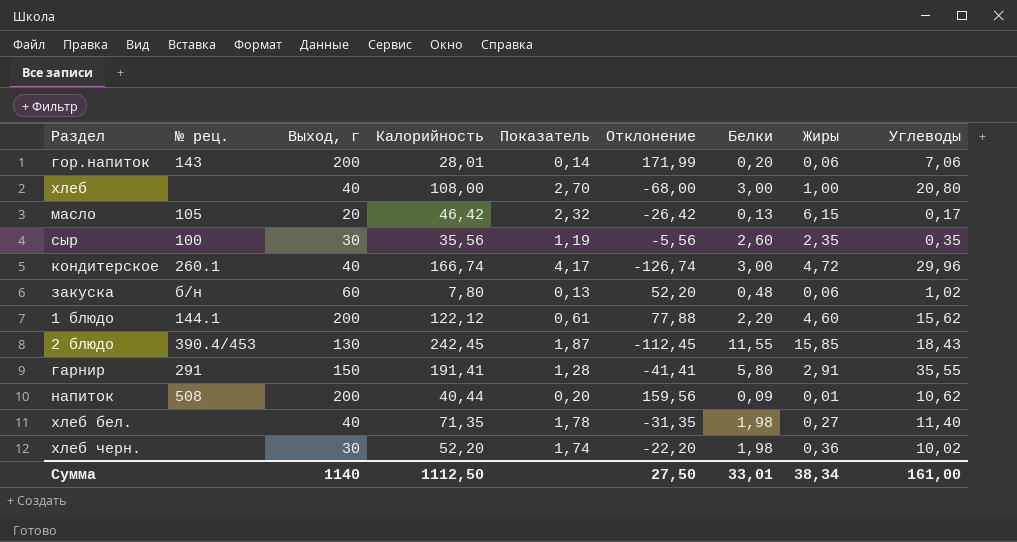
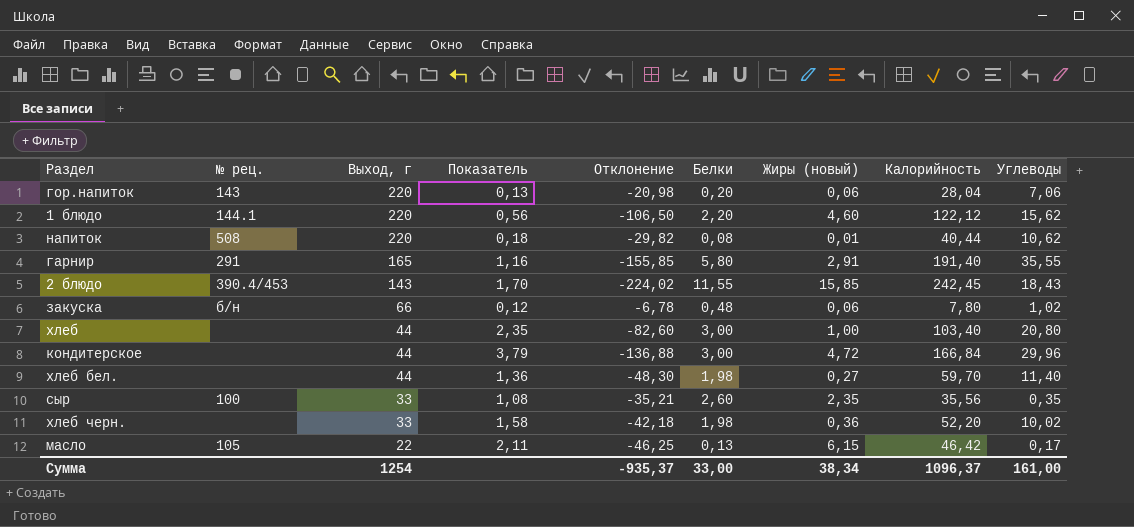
row order: none -> Выход, г descending
column Отклонение | formula: [Выход, г] - [Калорийность] -> [Углеводы] - [Калорийность]
column name: Жиры -> Жиры (новый)
column Калорийность | position: 4 -> 8
гор.напиток | Выход, г: 200 -> 220
гор.напиток | Показатель: 0,14 -> 0,13
гор.напиток | Калорийность: 28,01 -> 28,04
1 блюдо | Выход, г: 200 -> 220
1 блюдо | Показатель: 0,61 -> 0,56
напиток | Выход, г: 200 -> 220
напиток | Показатель: 0,20 -> 0,18
напиток | Белки: 0,09 -> 0,08
гарнир | Выход, г: 150 -> 165
гарнир | Показатель: 1,28 -> 1,16
гарнир | Калорийность: 191,41 -> 191,40
2 блюдо | Выход, г: 130 -> 143
2 блюдо | Показатель: 1,87 -> 1,70
закуска | Выход, г: 60 -> 66
закуска | Показатель: 0,13 -> 0,12
хлеб | Выход, г: 40 -> 44
хлеб | Показатель: 2,70 -> 2,35
хлеб | Калорийность: 108,00 -> 103,40
кондитерское | № рец.: 260.1 -> none
кондитерское | Выход, г: 40 -> 44
кондитерское | Показатель: 4,17 -> 3,79
кондитерское | Калорийность: 166,74 -> 166,84
хлеб бел. | Выход, г: 40 -> 44
хлеб бел. | Показатель: 1,78 -> 1,36
хлеб бел. | Калорийность: 71,35 -> 59,70
сыр | Выход, г: 30 -> 33
сыр | Показатель: 1,19 -> 1,08
хлеб черн. | Выход, г: 30 -> 33
хлеб черн. | Показатель: 1,74 -> 1,58
масло | Выход, г: 20 -> 22
масло | Показатель: 2,32 -> 2,11
Сумма | Выход, г: 1140 -> 1254
Сумма | Отклонение: 27,50 -> -935,37
Сумма | Белки: 33,01 -> 33,00
Сумма | Калорийность: 1112,50 -> 1096,37

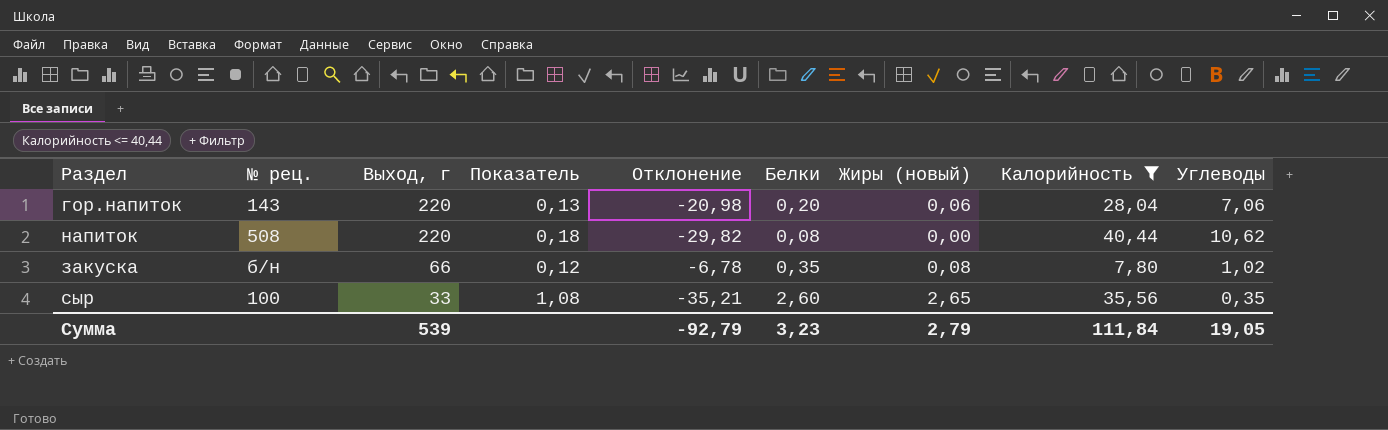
filter: none -> Калорийность <= 40,44
напиток | Жиры (новый): 0,01 -> 0,00
закуска | Белки: 0,48 -> 0,35
закуска | Жиры (новый): 0,06 -> 0,08
сыр | Жиры (новый): 2,35 -> 2,65
Сумма | Выход, г: 1254 -> 539
Сумма | Отклонение: -935,37 -> -92,79
Сумма | Белки: 33,00 -> 3,23
Сумма | Жиры (новый): 38,34 -> 2,79
Сумма | Калорийность: 1096,37 -> 111,84
Сумма | Углеводы: 161,00 -> 19,05

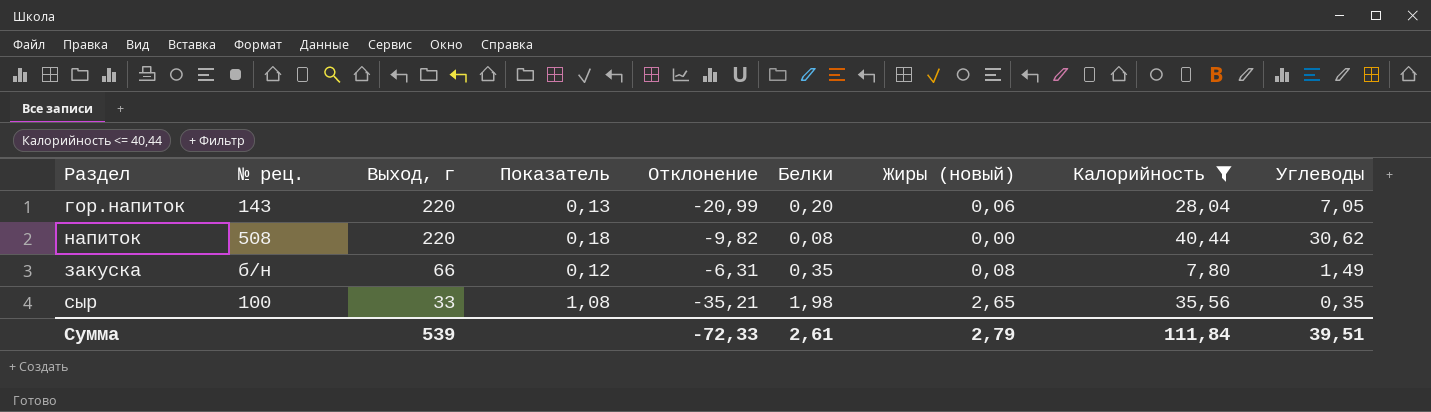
гор.напиток | Отклонение: -20,98 -> -20,99
гор.напиток | Углеводы: 7,06 -> 7,05
напиток | Отклонение: -29,82 -> -9,82
напиток | Углеводы: 10,62 -> 30,62
закуска | Отклонение: -6,78 -> -6,31
закуска | Углеводы: 1,02 -> 1,49
сыр | Белки: 2,60 -> 1,98
Сумма | Отклонение: -92,79 -> -72,33
Сумма | Белки: 3,23 -> 2,61
Сумма | Углеводы: 19,05 -> 39,51

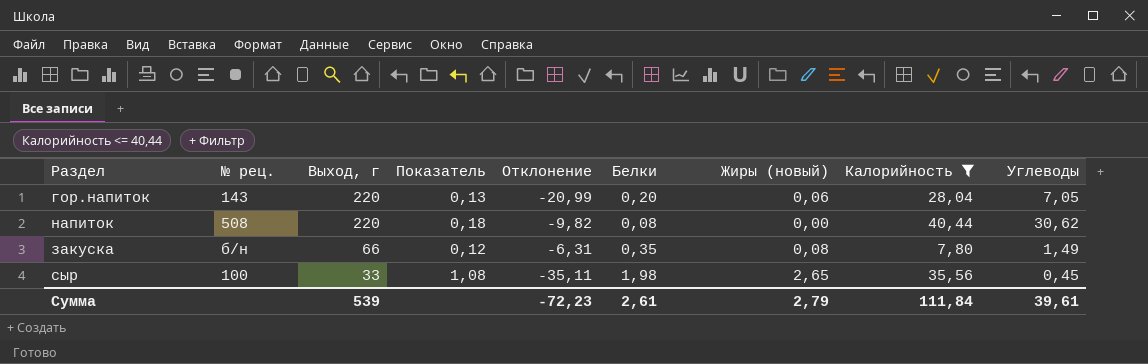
сыр | Отклонение: -35,21 -> -35,11
сыр | Углеводы: 0,35 -> 0,45
Сумма | Отклонение: -72,33 -> -72,23
Сумма | Углеводы: 39,51 -> 39,61

